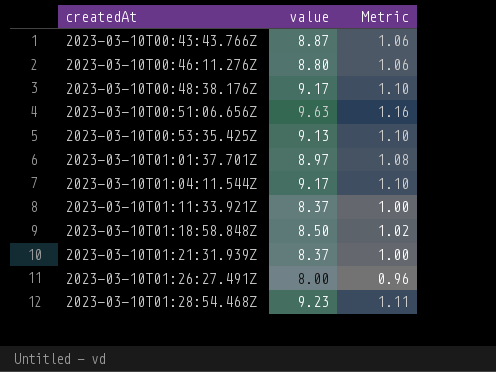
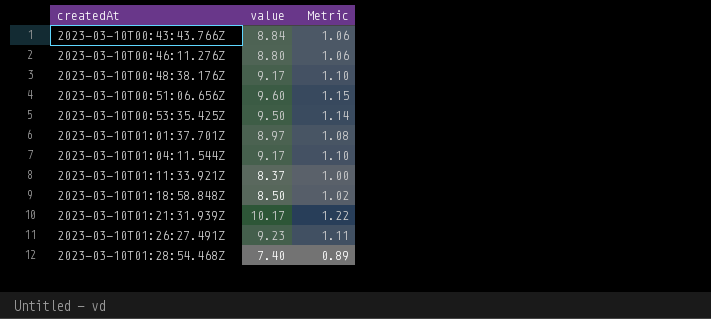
2023-03-10T00:43:43.766Z | value: 8.87 -> 8.84
2023-03-10T00:51:06.656Z | value: 9.63 -> 9.60
2023-03-10T00:51:06.656Z | Metric: 1.16 -> 1.15
2023-03-10T00:53:35.425Z | value: 9.13 -> 9.50
2023-03-10T00:53:35.425Z | Metric: 1.10 -> 1.14
2023-03-10T01:21:31.939Z | value: 8.37 -> 10.17
2023-03-10T01:21:31.939Z | Metric: 1.00 -> 1.22
2023-03-10T01:26:27.491Z | value: 8.00 -> 9.23
2023-03-10T01:26:27.491Z | Metric: 0.96 -> 1.11
2023-03-10T01:28:54.468Z | value: 9.23 -> 7.40
2023-03-10T01:28:54.468Z | Metric: 1.11 -> 0.89

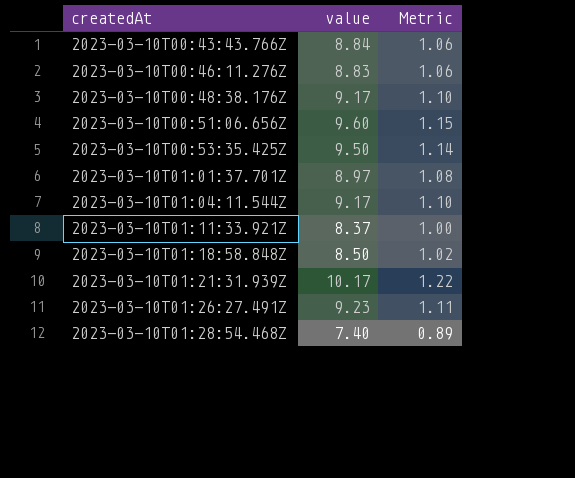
2023-03-10T00:46:11.276Z | value: 8.80 -> 8.83

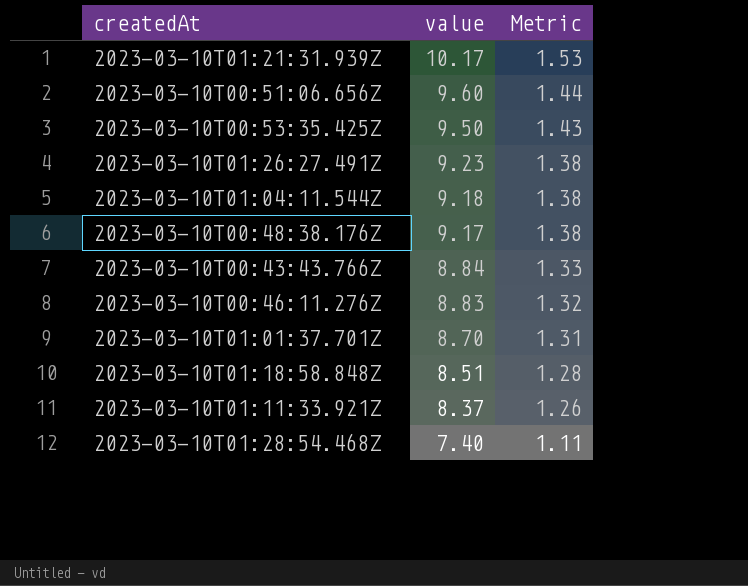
row order: createdAt ascending -> value descending
column Metric | formula: [value] * 0.12 -> [value] * 0.15
2023-03-10T01:04:11.544Z | value: 9.17 -> 9.18
2023-03-10T01:01:37.701Z | value: 8.97 -> 8.70
2023-03-10T01:18:58.848Z | value: 8.50 -> 8.51

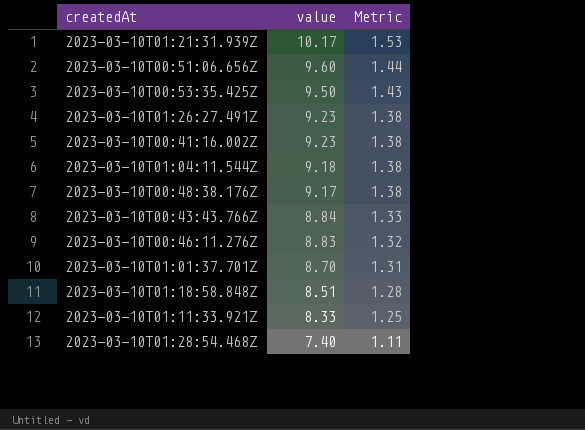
row 2023-03-10T00:41:16.002Z: none -> 9.23 | 1.38
2023-03-10T01:11:33.921Z | value: 8.37 -> 8.33
2023-03-10T01:11:33.921Z | Metric: 1.26 -> 1.25

